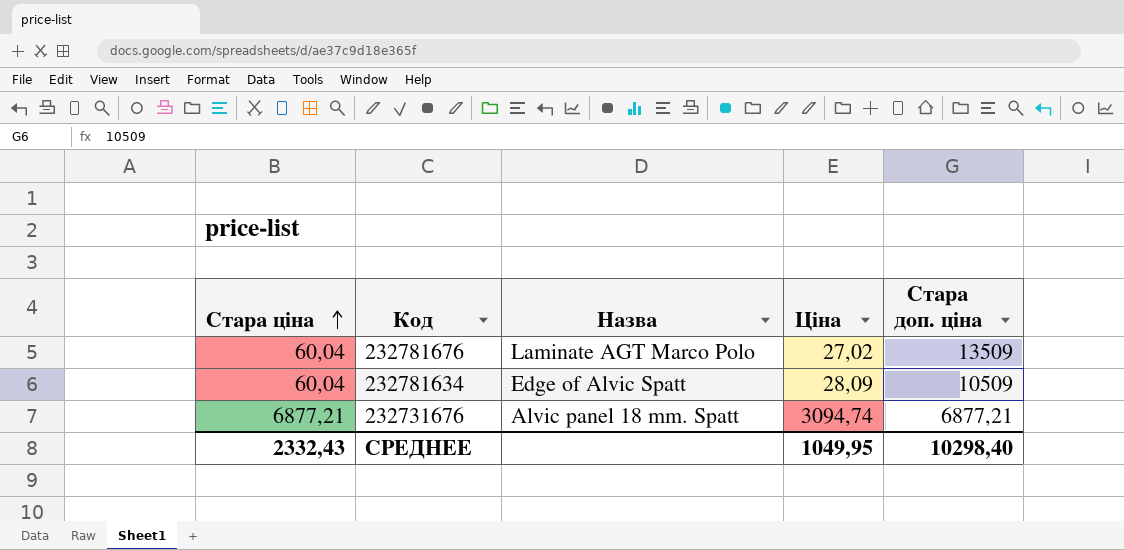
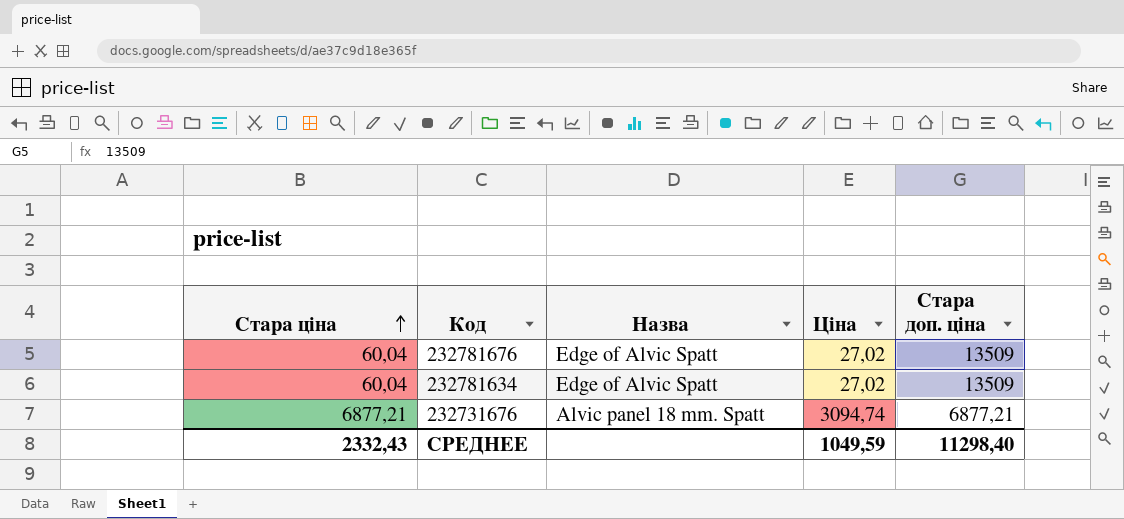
232781676 | Назва: Laminate AGT Marco Polo -> Edge of Alvic Spatt
232781634 | Ціна: 28,09 -> 27,02
232781634 | Стара доп. ціна: 10509 -> 13509
СРЕДНЕЕ | Ціна: 1049,95 -> 1049,59
СРЕДНЕЕ | Стара доп. ціна: 10298,40 -> 11298,40

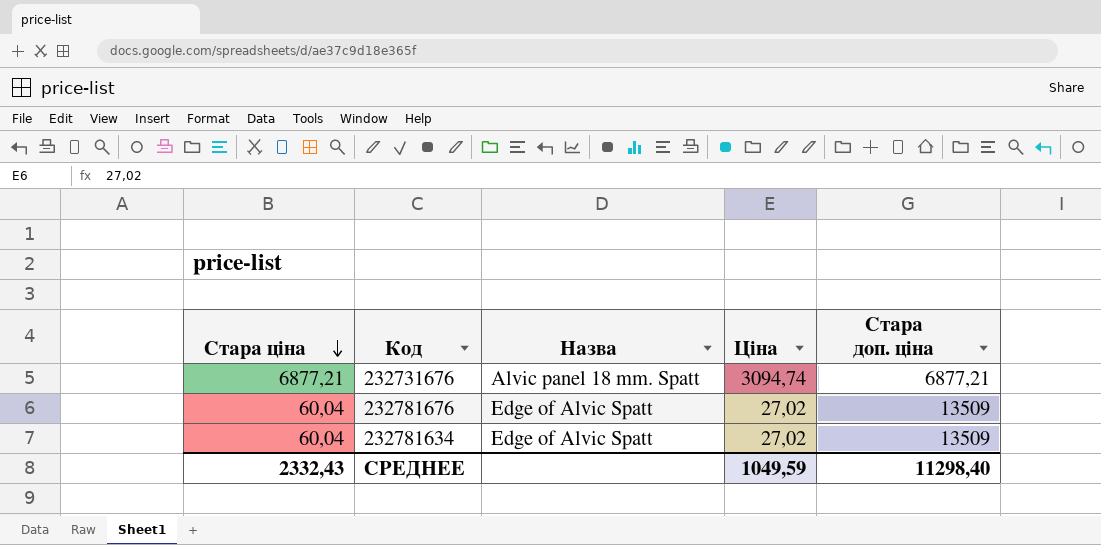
row order: Стара ціна ascending -> Стара ціна descending

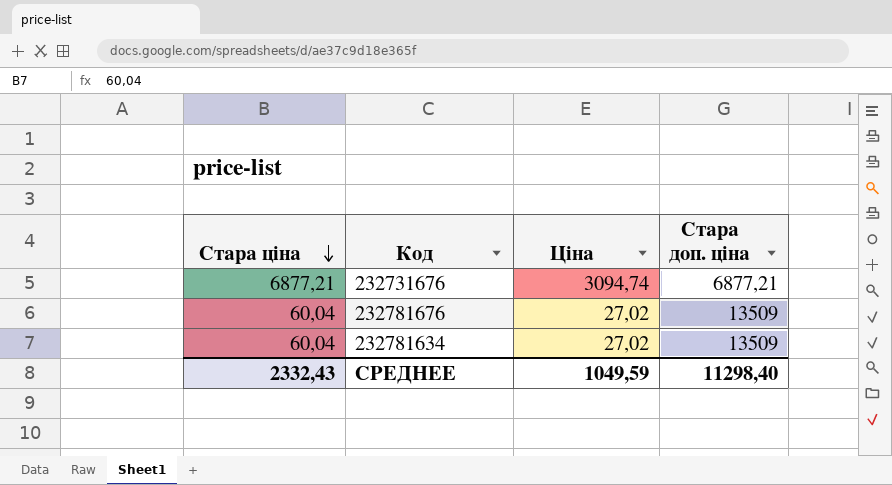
column Назва | position: 3 -> none

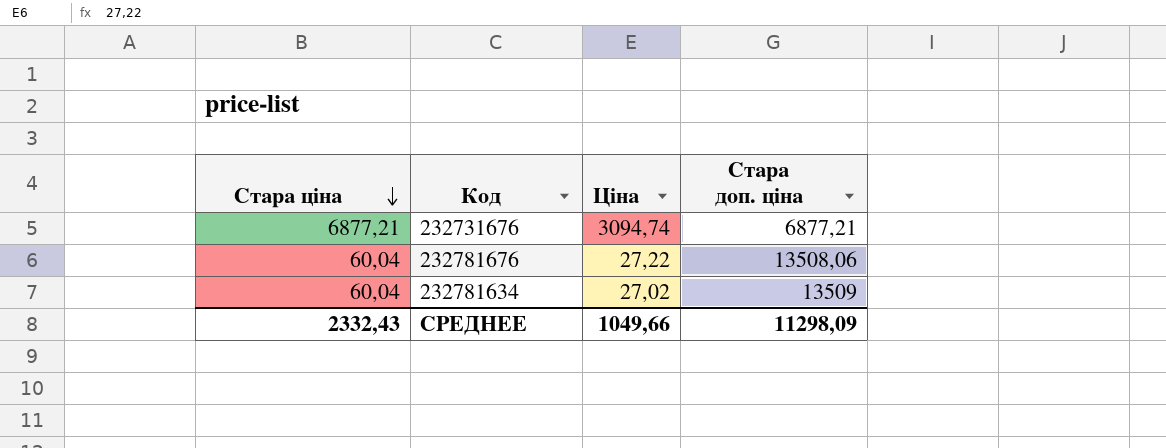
232781676 | Ціна: 27,02 -> 27,22
232781676 | Стара доп. ціна: 13509 -> 13508,06
СРЕДНЕЕ | Ціна: 1049,59 -> 1049,66
СРЕДНЕЕ | Стара доп. ціна: 11298,40 -> 11298,09

